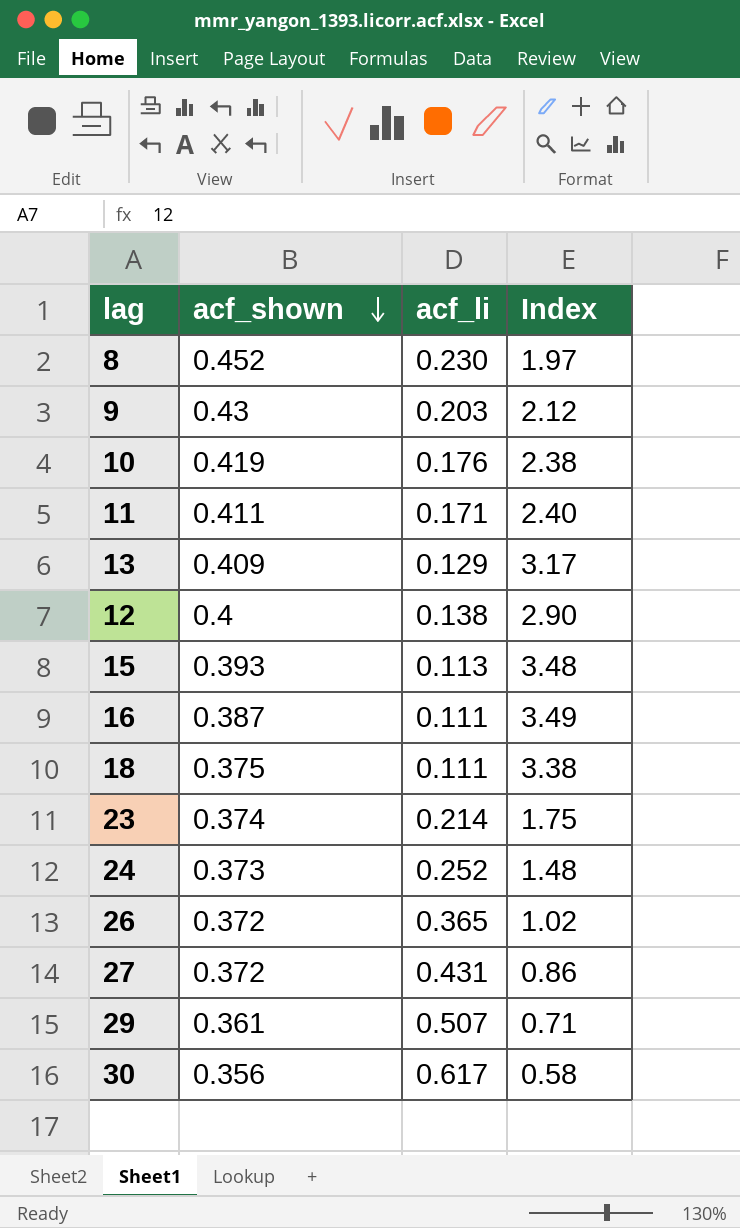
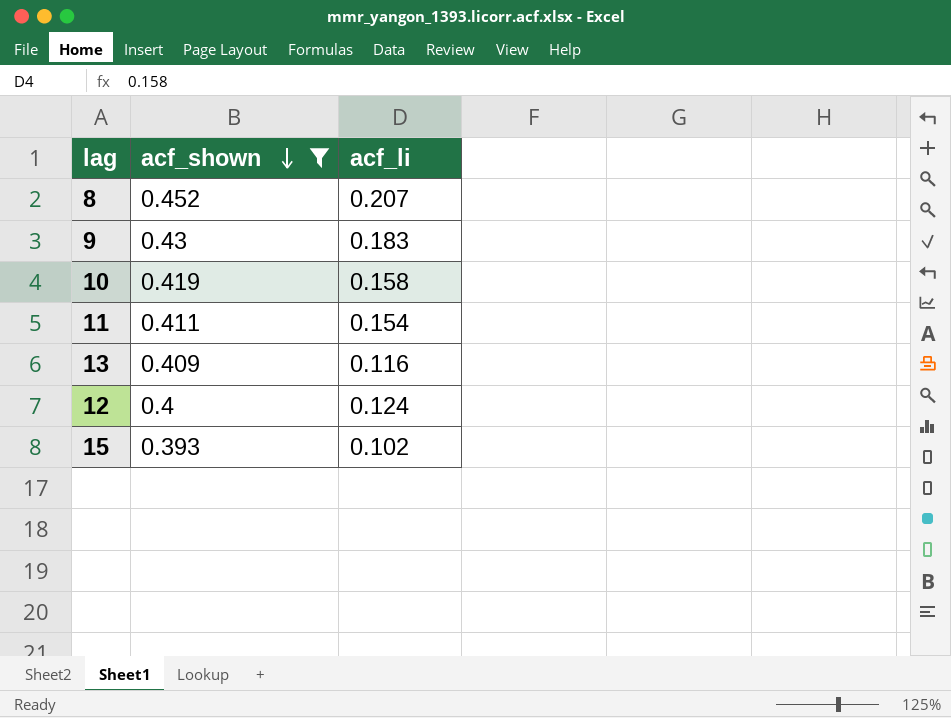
filter: none -> acf_shown >= 0.393
column Index | formula: [acf_shown] / [acf_li] -> none
8 | acf_li: 0.230 -> 0.207
9 | acf_li: 0.203 -> 0.183
10 | acf_li: 0.176 -> 0.158
11 | acf_li: 0.171 -> 0.154
13 | acf_li: 0.129 -> 0.116
12 | acf_li: 0.138 -> 0.124
15 | acf_li: 0.113 -> 0.102

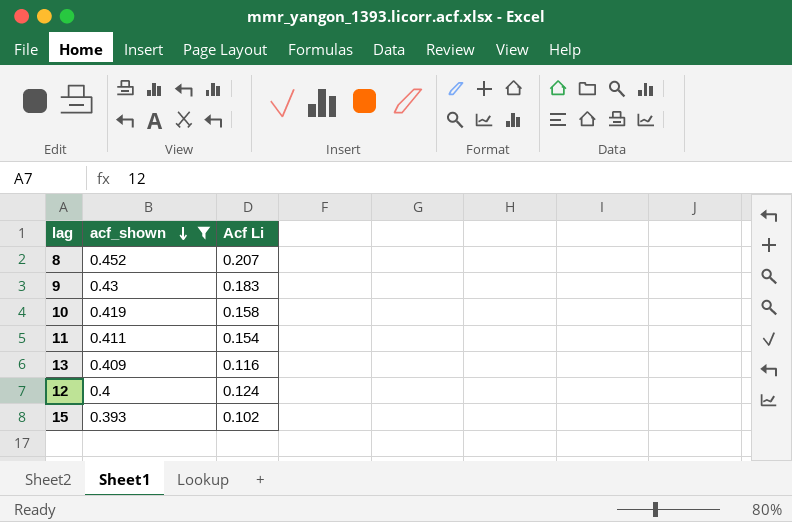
column name: acf_li -> Acf Li

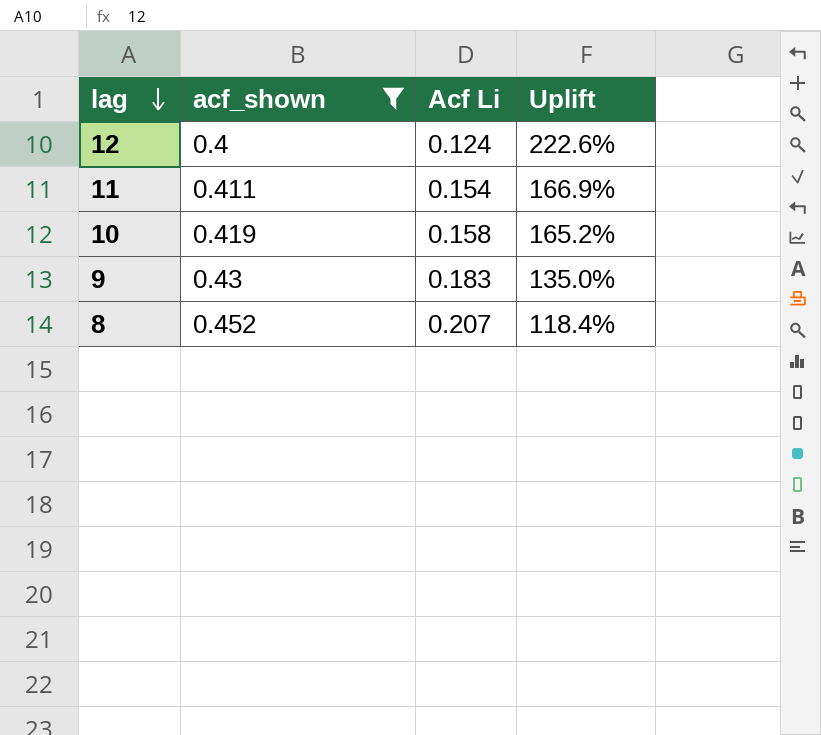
row order: acf_shown descending -> lag descending
column Uplift | formula: none -> ([acf_shown] - [Acf Li]) / [Acf Li]
row 13: 0.409 | 0.116 -> none
row 15: 0.393 | 0.102 -> none

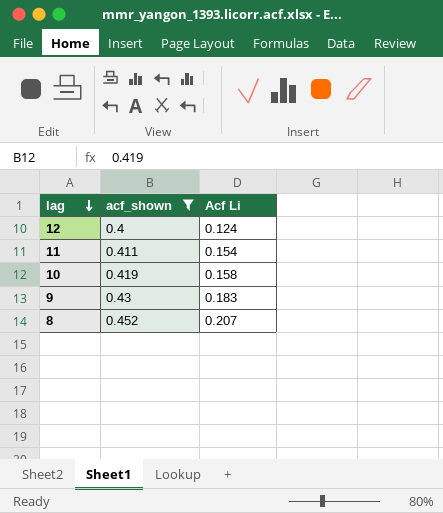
column Uplift | formula: ([acf_shown] - [Acf Li]) / [Acf Li] -> none

